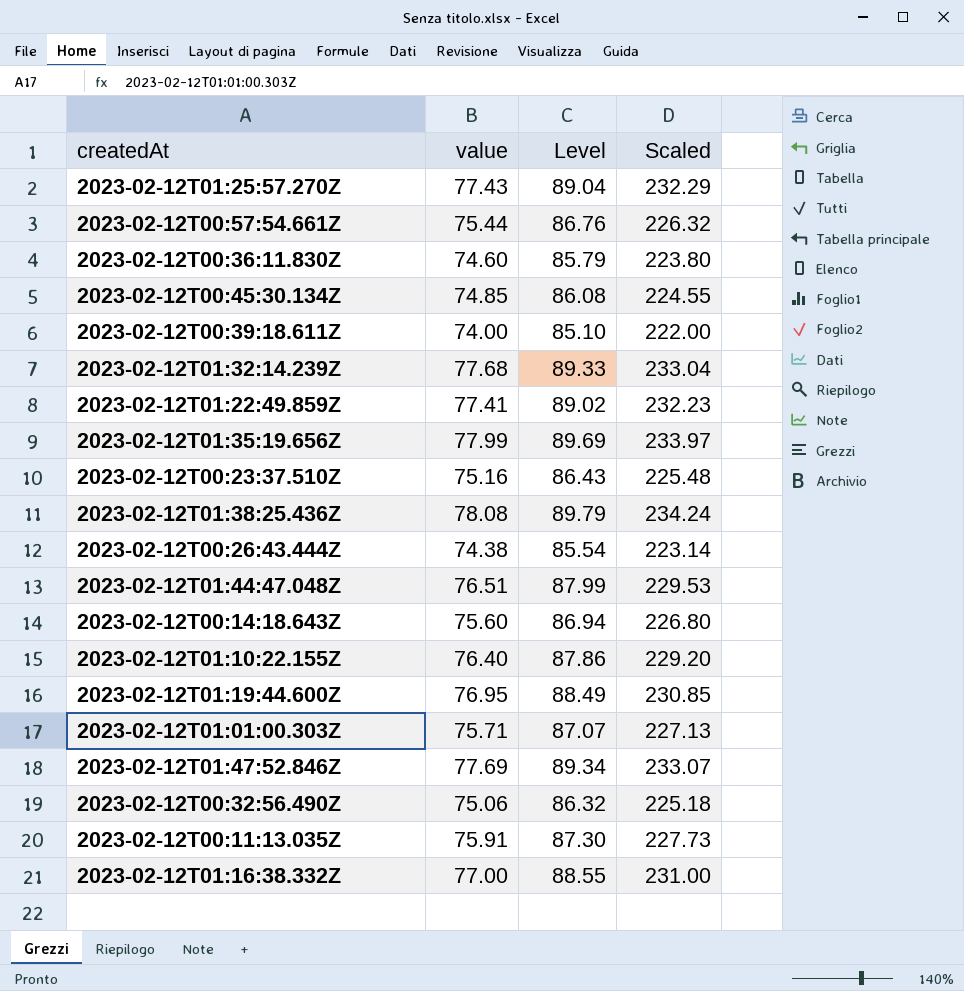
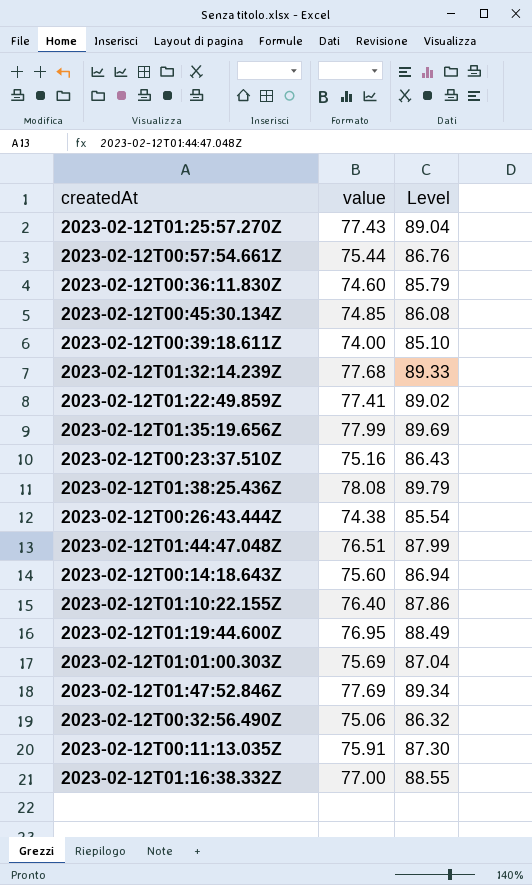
column Scaled | formula: [value] * 3 -> none
2023-02-12T01:01:00.303Z | value: 75.71 -> 75.69
2023-02-12T01:01:00.303Z | Level: 87.07 -> 87.04

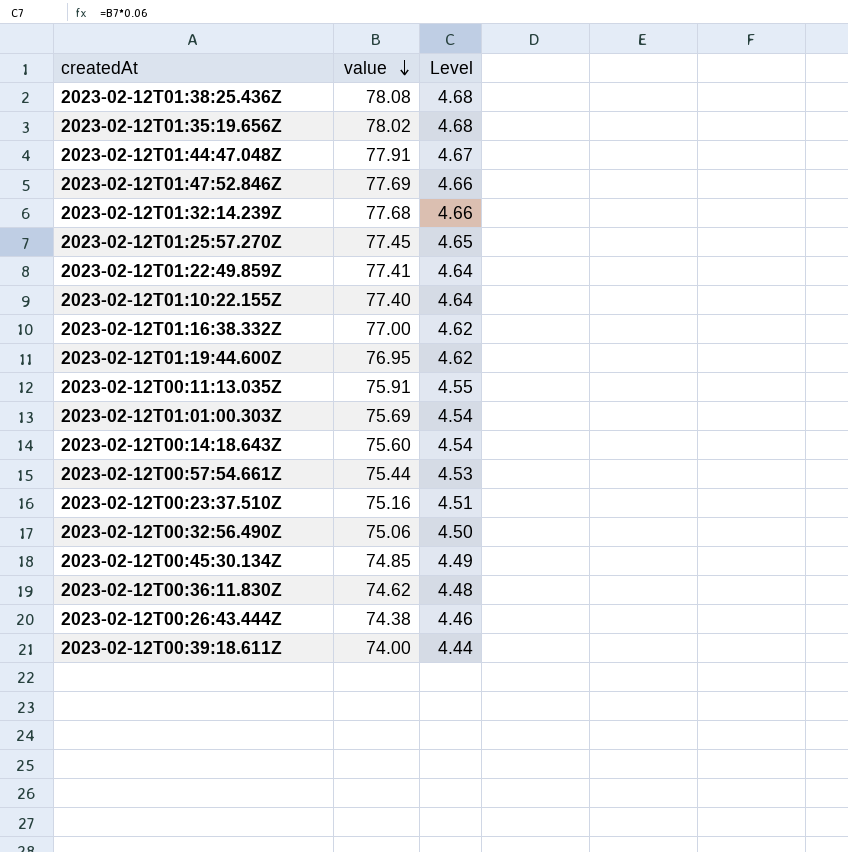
row order: none -> value descending
column Level | formula: [value] * 1.15 -> [value] * 0.06
2023-02-12T01:35:19.656Z | value: 77.99 -> 78.02
2023-02-12T01:44:47.048Z | value: 76.51 -> 77.91
2023-02-12T01:25:57.270Z | value: 77.43 -> 77.45
2023-02-12T01:10:22.155Z | value: 76.40 -> 77.40
2023-02-12T00:36:11.830Z | value: 74.60 -> 74.62

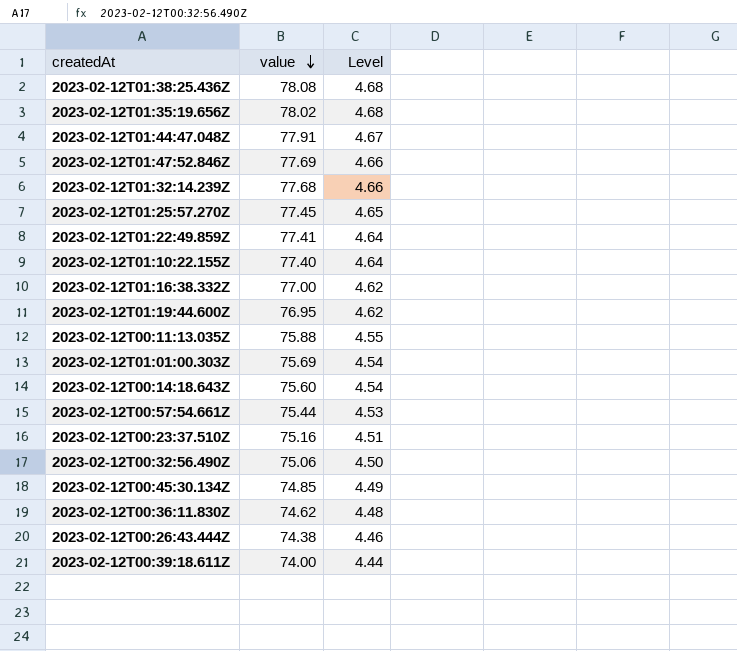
2023-02-12T00:11:13.035Z | value: 75.91 -> 75.88

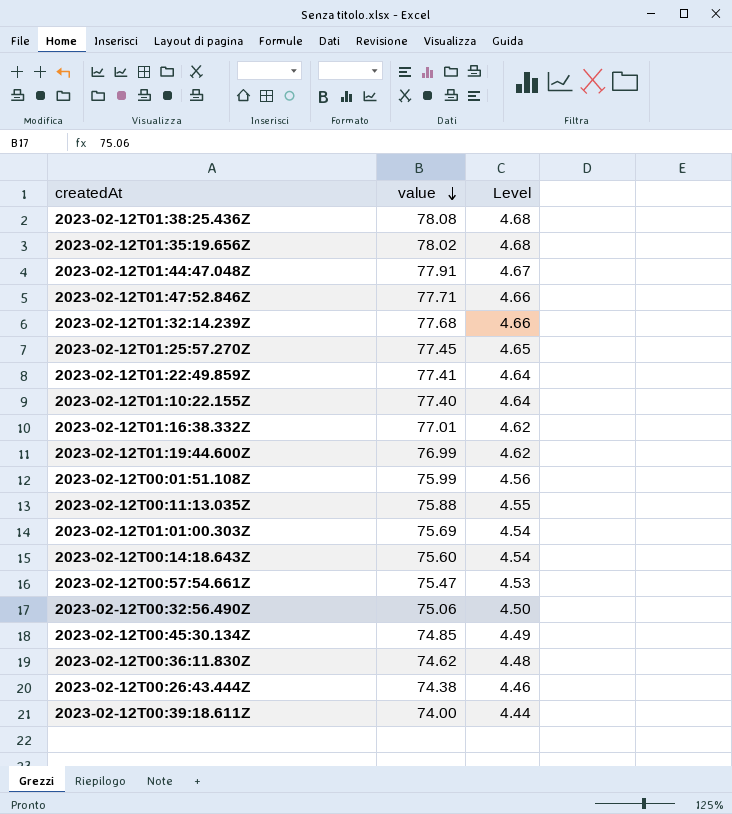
row 2023-02-12T00:23:37.510Z: 75.16 | 4.51 -> none
2023-02-12T01:47:52.846Z | value: 77.69 -> 77.71
2023-02-12T01:16:38.332Z | value: 77.00 -> 77.01
2023-02-12T01:19:44.600Z | value: 76.95 -> 76.99
row 2023-02-12T00:01:51.108Z: none -> 75.99 | 4.56
2023-02-12T00:57:54.661Z | value: 75.44 -> 75.47

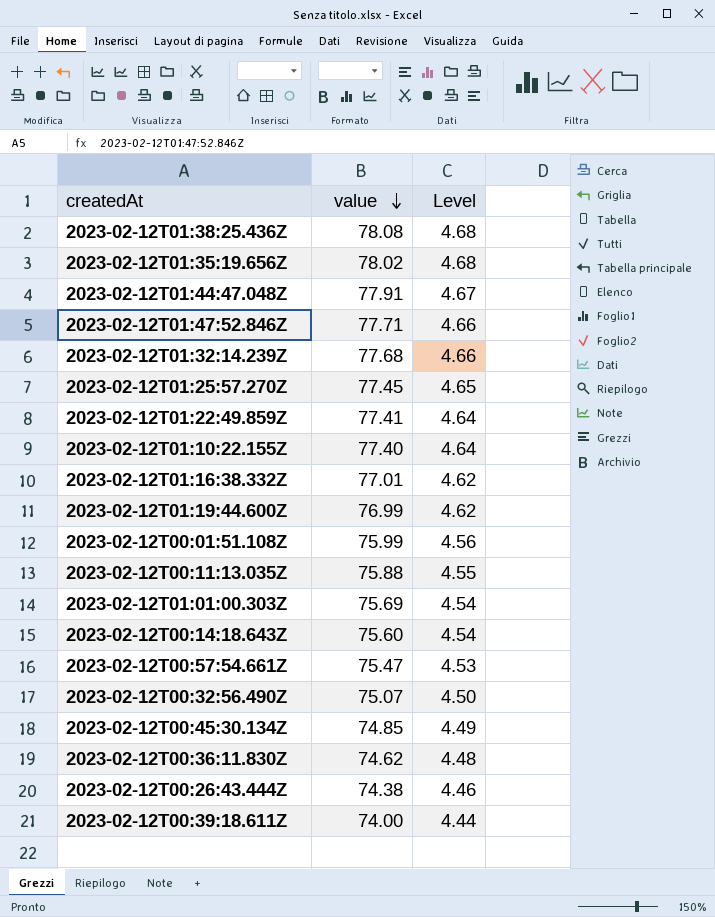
2023-02-12T00:32:56.490Z | value: 75.06 -> 75.07

